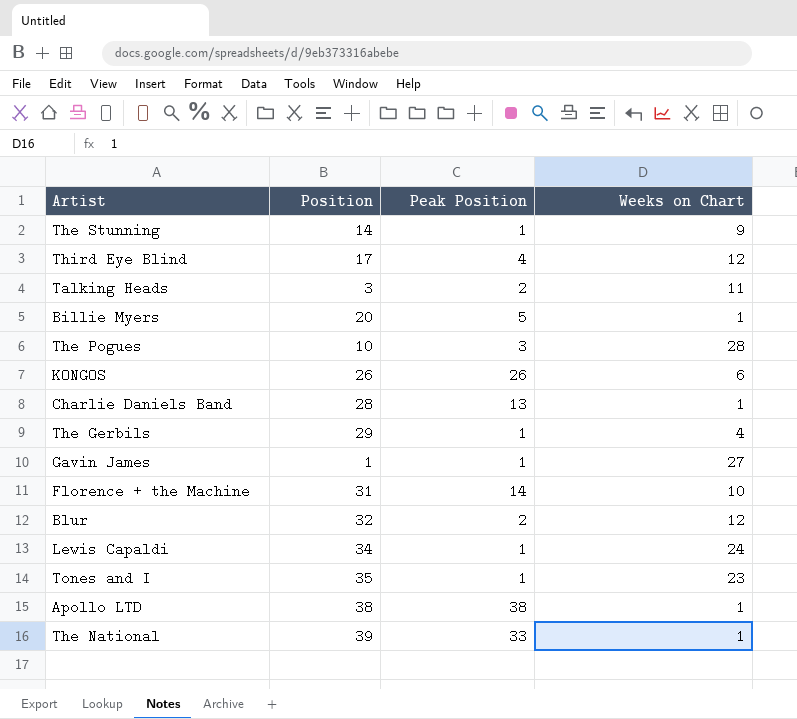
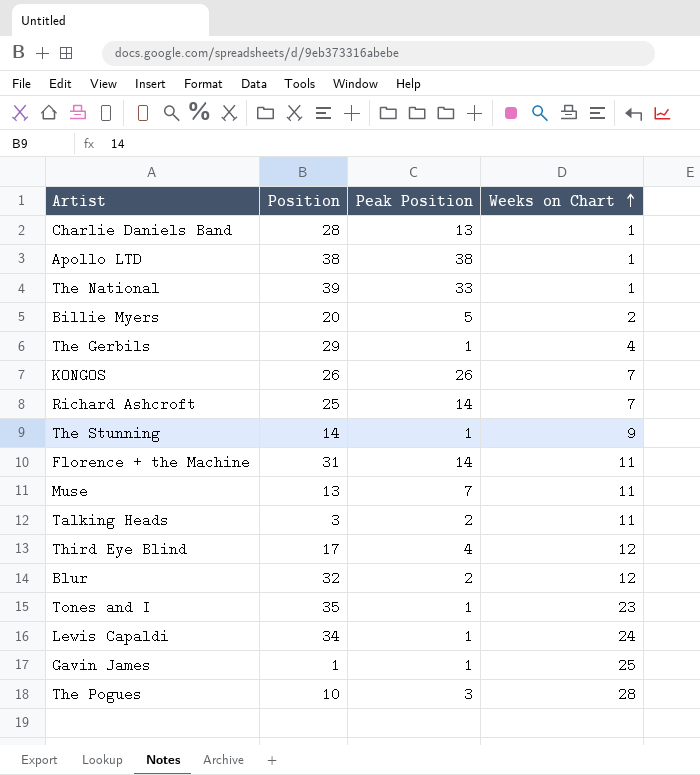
row order: none -> Weeks on Chart ascending
Billie Myers | Weeks on Chart: 1 -> 2
KONGOS | Weeks on Chart: 6 -> 7
row Richard Ashcroft: none -> 25 | 14 | 7
Florence + the Machine | Weeks on Chart: 10 -> 11
row Muse: none -> 13 | 7 | 11
Gavin James | Weeks on Chart: 27 -> 25

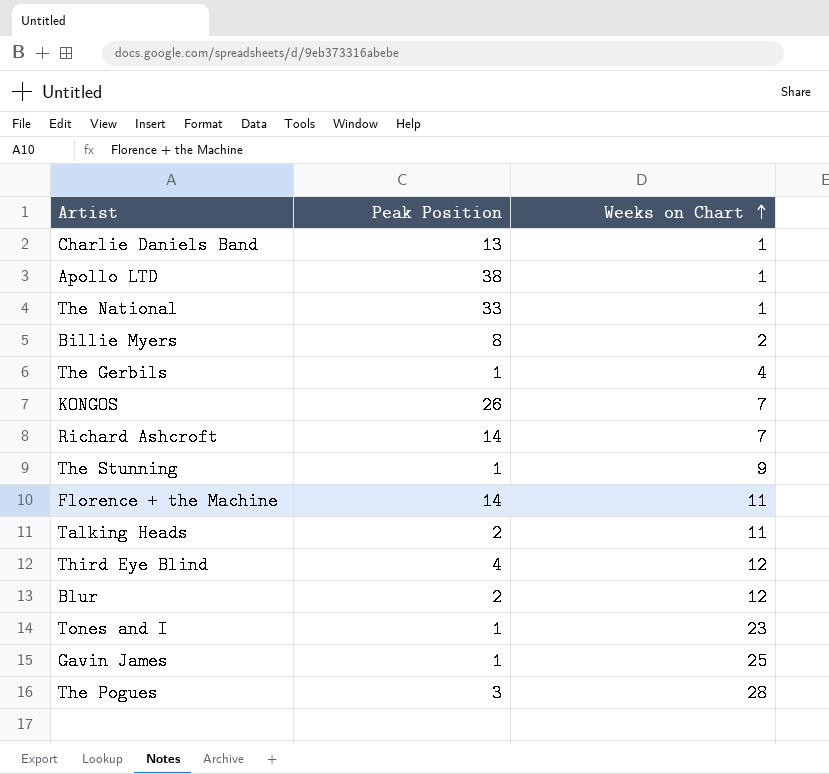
column Position | position: 2 -> none
row Muse: 13 | 7 | 11 -> none
row Lewis Capaldi: 34 | 1 | 24 -> none
Billie Myers | Peak Position: 5 -> 8

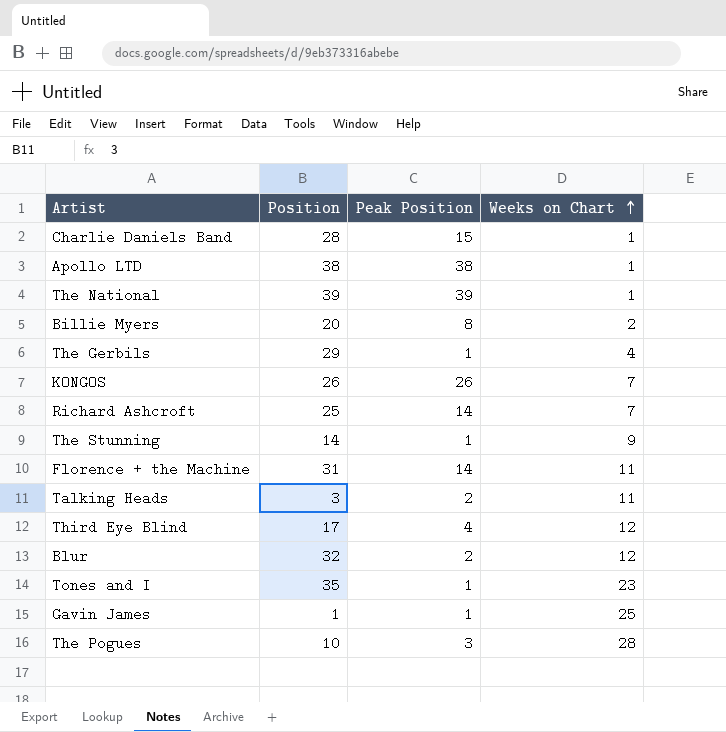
column Position | position: none -> 2
Charlie Daniels Band | Peak Position: 13 -> 15
The National | Peak Position: 33 -> 39

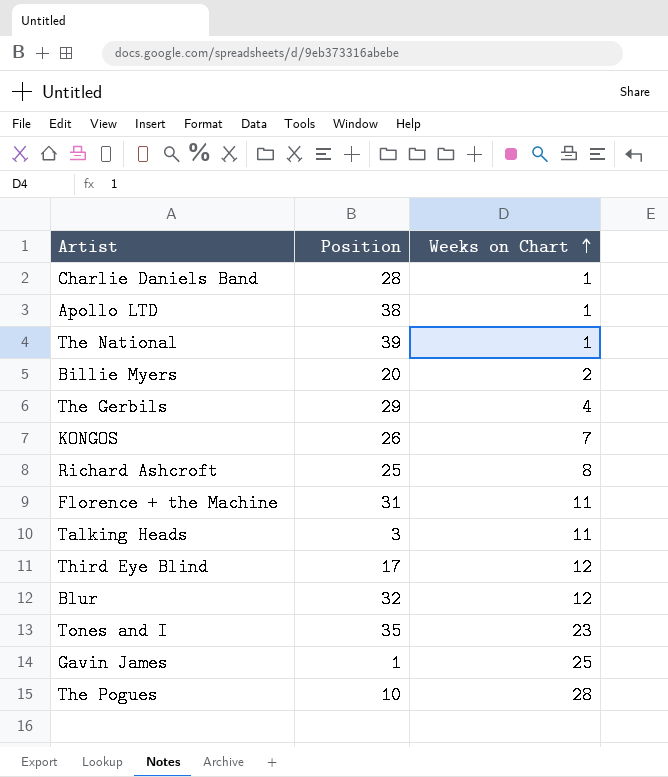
column Peak Position | position: 3 -> none
row The Stunning: 14 | 1 | 9 -> none
Richard Ashcroft | Weeks on Chart: 7 -> 8

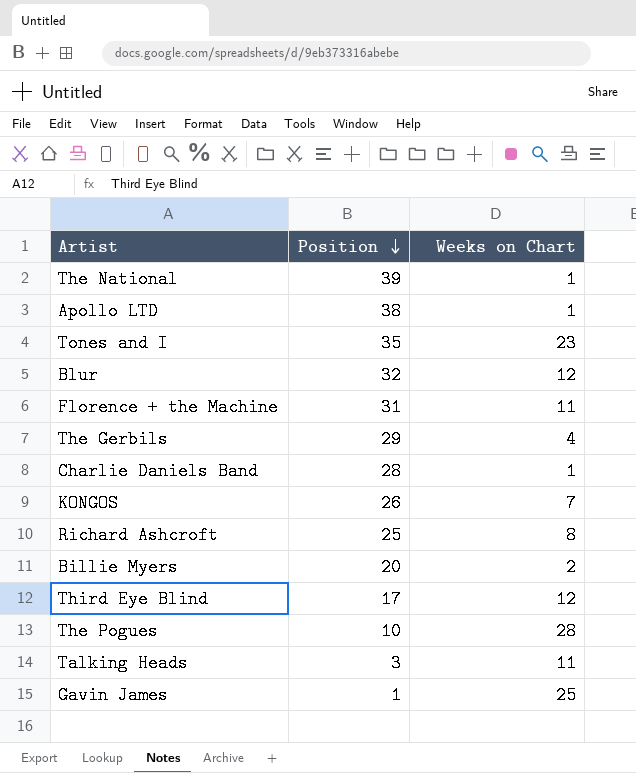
row order: Weeks on Chart ascending -> Position descending

